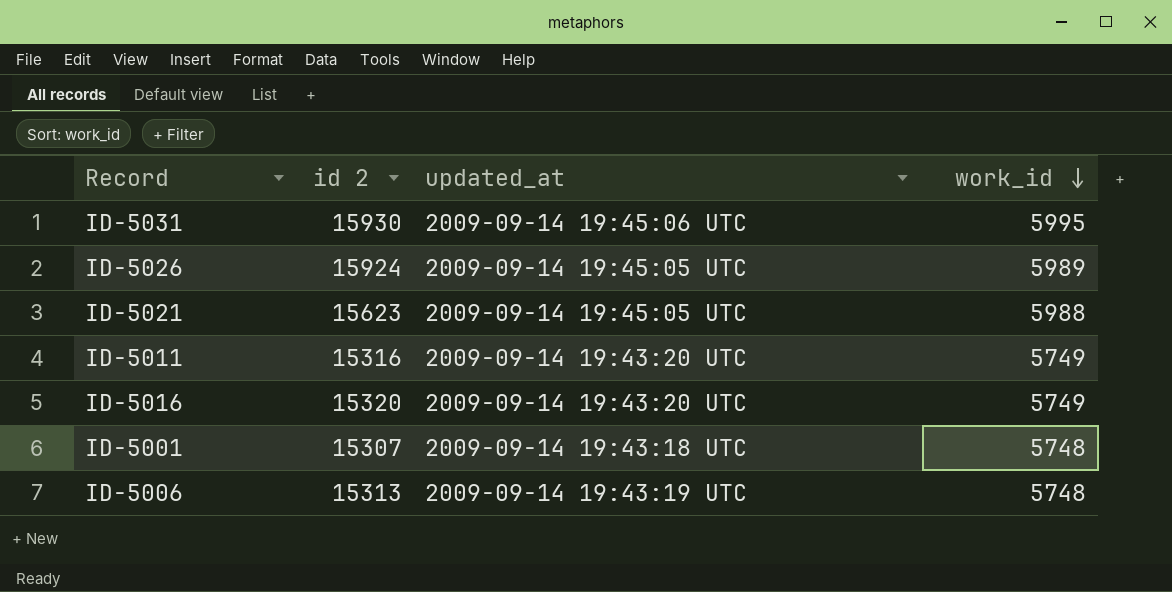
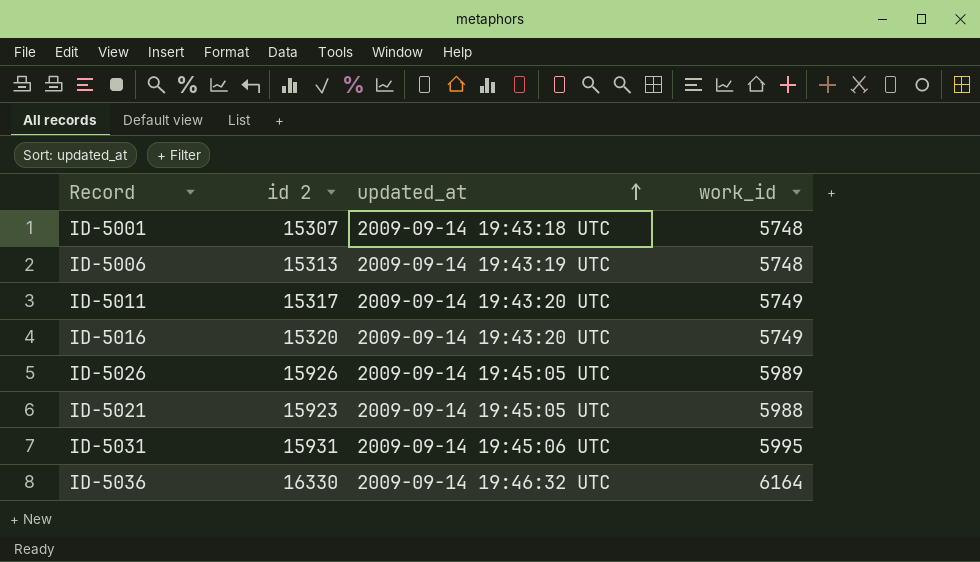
row order: work_id descending -> updated_at ascending
ID-5011 | id 2: 15316 -> 15317
ID-5026 | id 2: 15924 -> 15926
ID-5021 | id 2: 15623 -> 15923
ID-5031 | id 2: 15930 -> 15931
row ID-5036: none -> 16330 | 2009-09-14 19:46:32 UTC | 6164

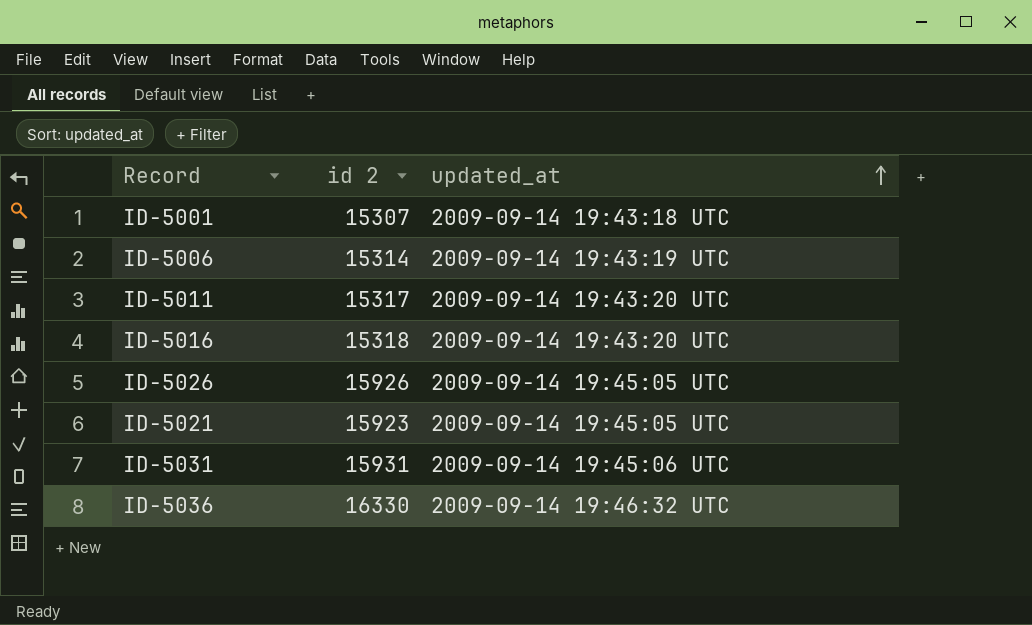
column work_id | position: 4 -> none
ID-5006 | id 2: 15313 -> 15314
ID-5016 | id 2: 15320 -> 15318

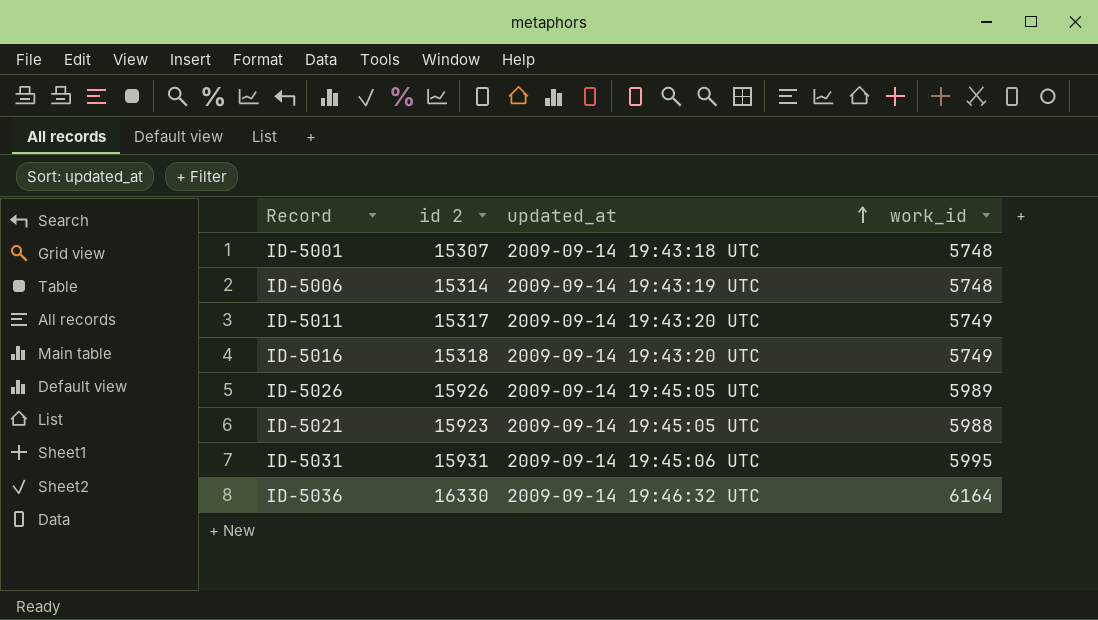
column work_id | position: none -> 4

